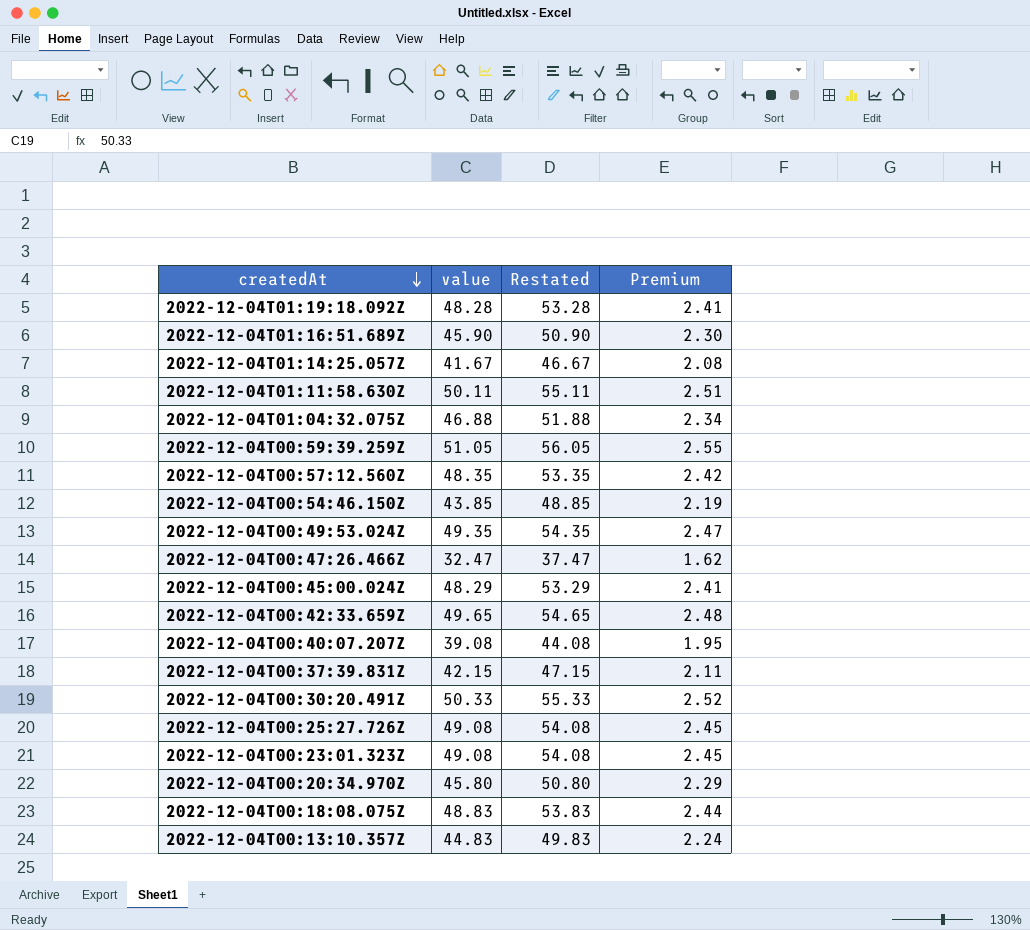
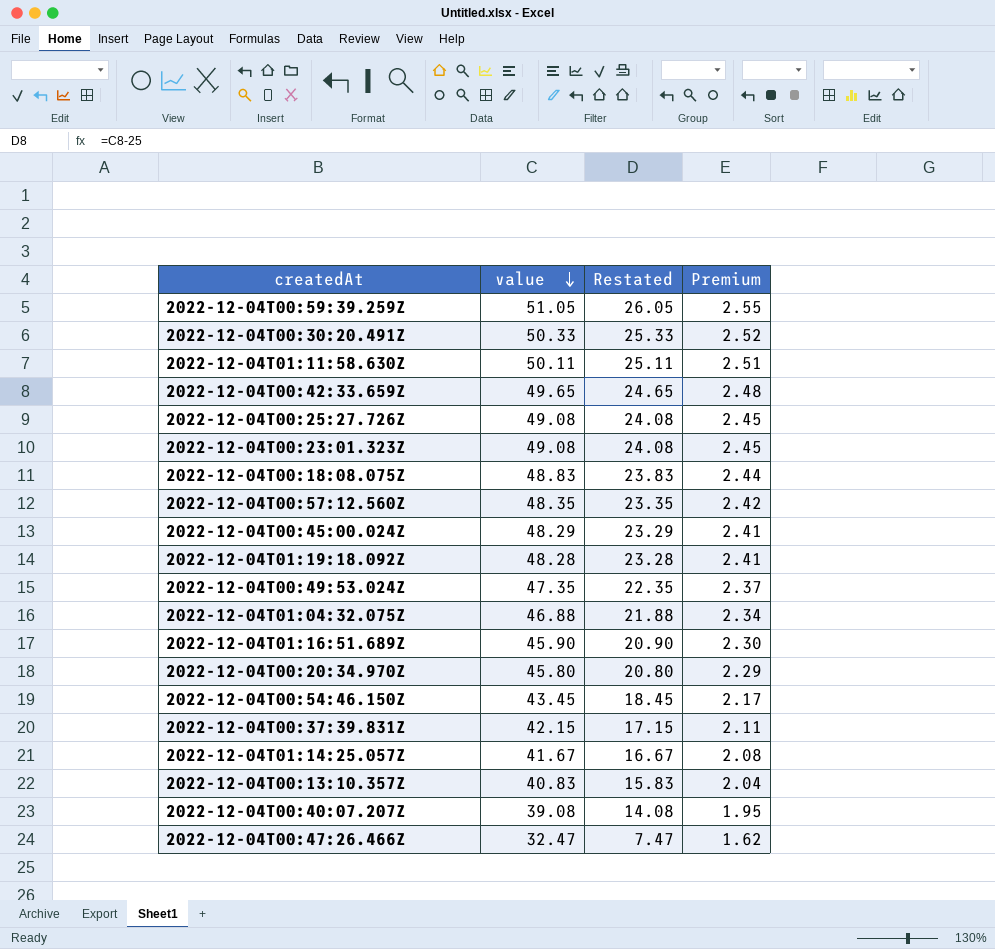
row order: createdAt descending -> value descending
column Restated | formula: [value] + 5 -> [value] - 25
2022-12-04T00:49:53.024Z | value: 49.35 -> 47.35
2022-12-04T00:49:53.024Z | Premium: 2.47 -> 2.37
2022-12-04T00:54:46.150Z | value: 43.85 -> 43.45
2022-12-04T00:54:46.150Z | Premium: 2.19 -> 2.17
2022-12-04T00:13:10.357Z | value: 44.83 -> 40.83
2022-12-04T00:13:10.357Z | Premium: 2.24 -> 2.04

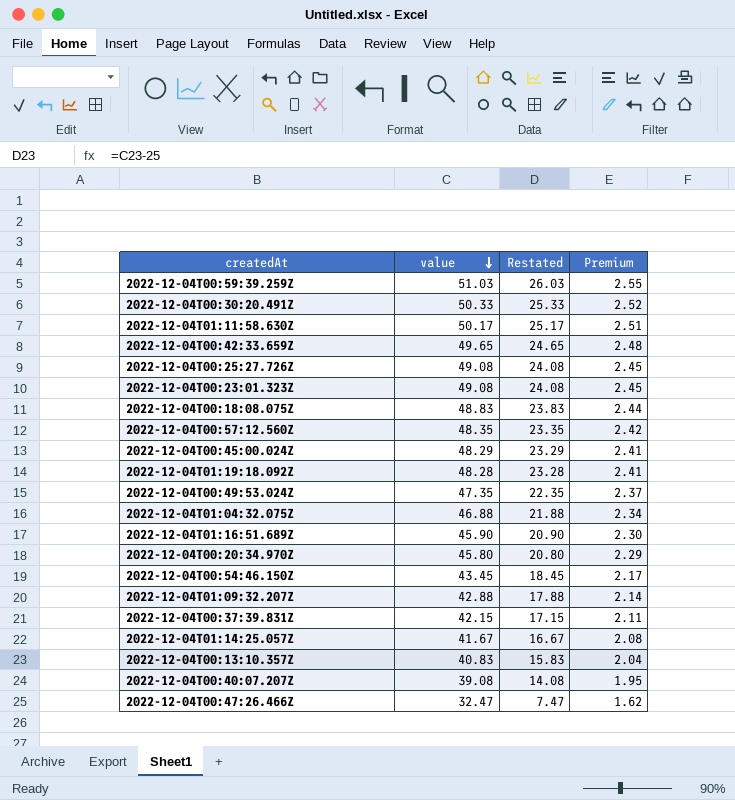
2022-12-04T00:59:39.259Z | value: 51.05 -> 51.03
2022-12-04T00:59:39.259Z | Restated: 26.05 -> 26.03
2022-12-04T01:11:58.630Z | value: 50.11 -> 50.17
2022-12-04T01:11:58.630Z | Restated: 25.11 -> 25.17
row 2022-12-04T01:09:32.207Z: none -> 42.88 | 17.88 | 2.14

